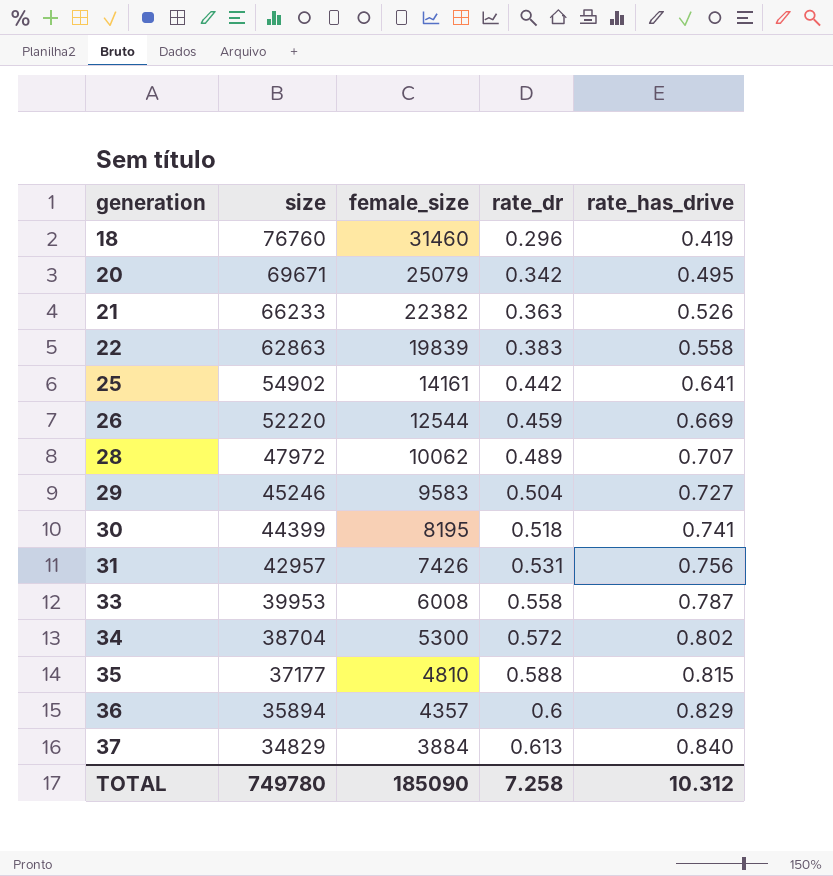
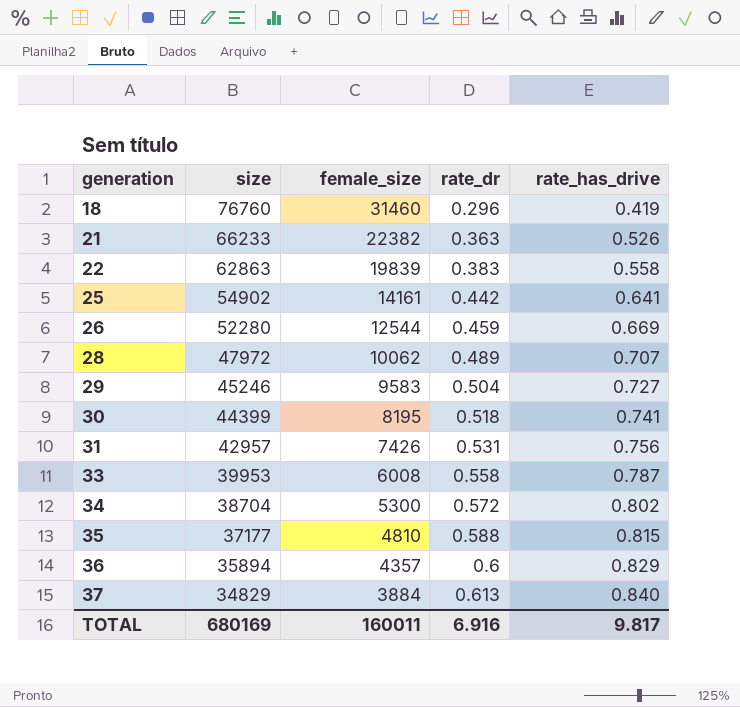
row 20: 69671 | 25079 | 0.342 | 0.495 -> none
26 | size: 52220 -> 52280
TOTAL | size: 749780 -> 680169
TOTAL | female_size: 185090 -> 160011
TOTAL | rate_dr: 7.258 -> 6.916
TOTAL | rate_has_drive: 10.312 -> 9.817

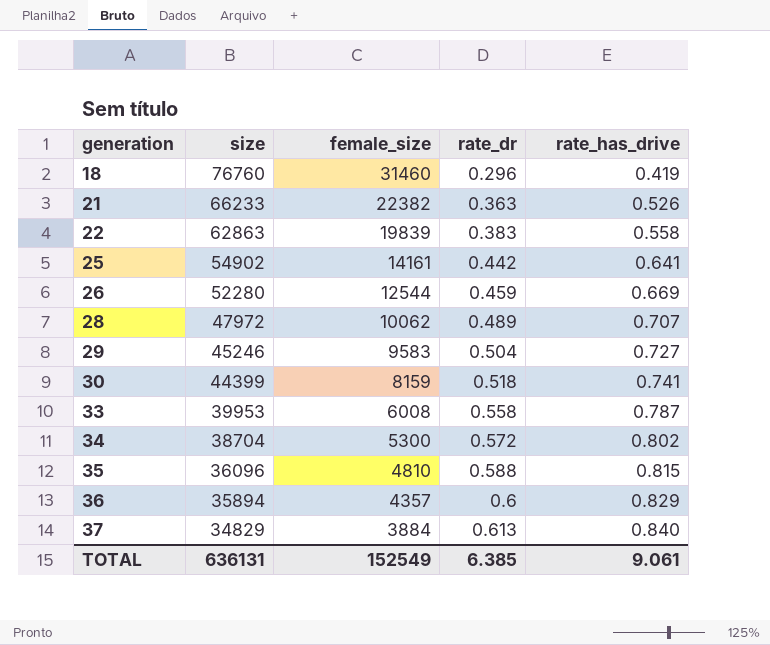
row 31: 42957 | 7426 | 0.531 | 0.756 -> none
30 | female_size: 8195 -> 8159
35 | size: 37177 -> 36096
TOTAL | size: 680169 -> 636131
TOTAL | female_size: 160011 -> 152549
TOTAL | rate_dr: 6.916 -> 6.385
TOTAL | rate_has_drive: 9.817 -> 9.061

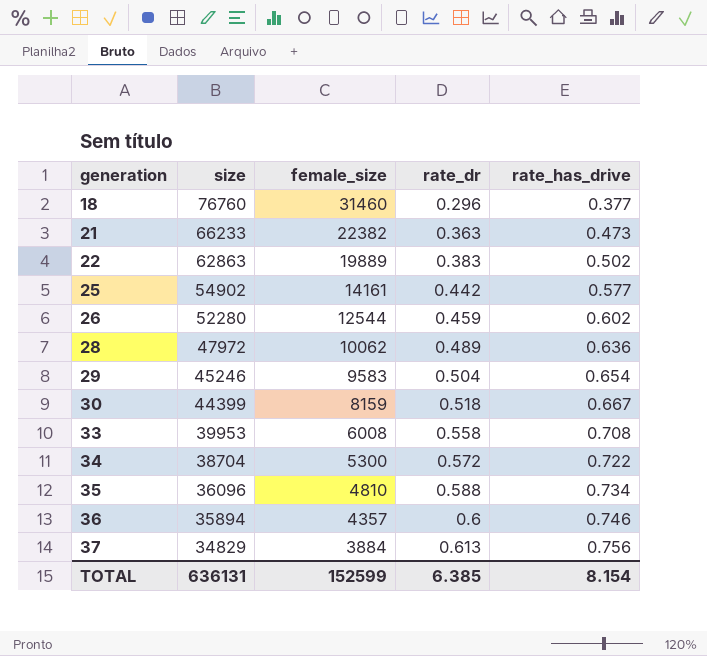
18 | rate_has_drive: 0.419 -> 0.377
21 | rate_has_drive: 0.526 -> 0.473
22 | female_size: 19839 -> 19889
22 | rate_has_drive: 0.558 -> 0.502
25 | rate_has_drive: 0.641 -> 0.577
26 | rate_has_drive: 0.669 -> 0.602
28 | rate_has_drive: 0.707 -> 0.636
29 | rate_has_drive: 0.727 -> 0.654
30 | rate_has_drive: 0.741 -> 0.667
33 | rate_has_drive: 0.787 -> 0.708
34 | rate_has_drive: 0.802 -> 0.722
35 | rate_has_drive: 0.815 -> 0.734
36 | rate_has_drive: 0.829 -> 0.746
37 | rate_has_drive: 0.840 -> 0.756
TOTAL | female_size: 152549 -> 152599
TOTAL | rate_has_drive: 9.061 -> 8.154

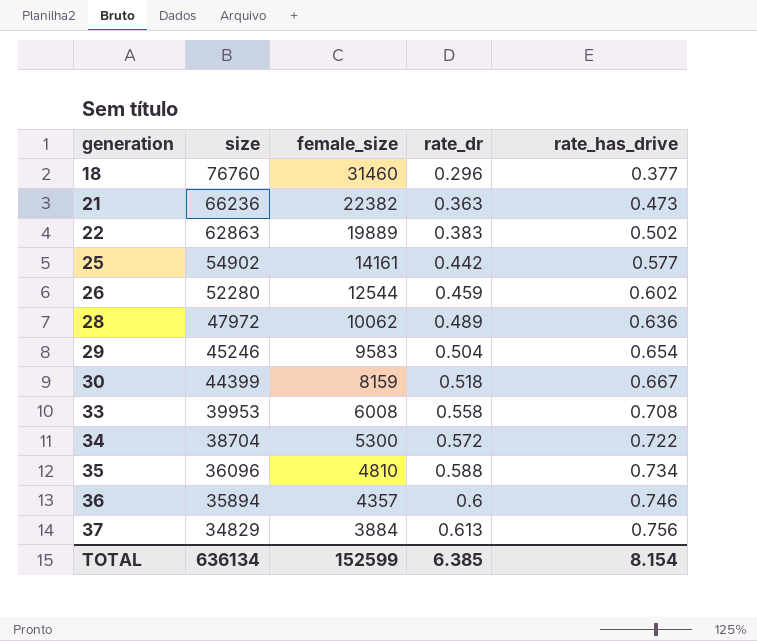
21 | size: 66233 -> 66236
TOTAL | size: 636131 -> 636134

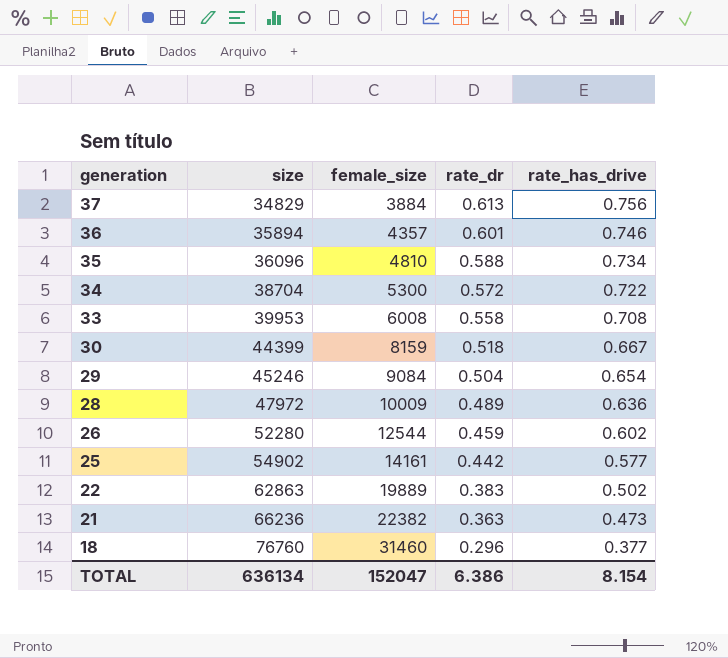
row order: generation ascending -> generation descending
36 | rate_dr: 0.6 -> 0.601
29 | female_size: 9583 -> 9084
28 | female_size: 10062 -> 10009
TOTAL | female_size: 152599 -> 152047
TOTAL | rate_dr: 6.385 -> 6.386

